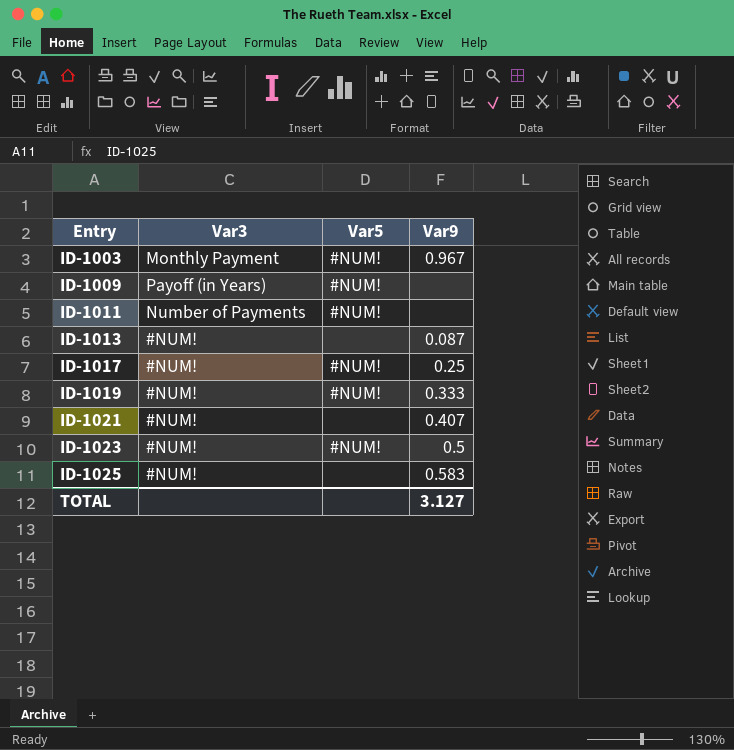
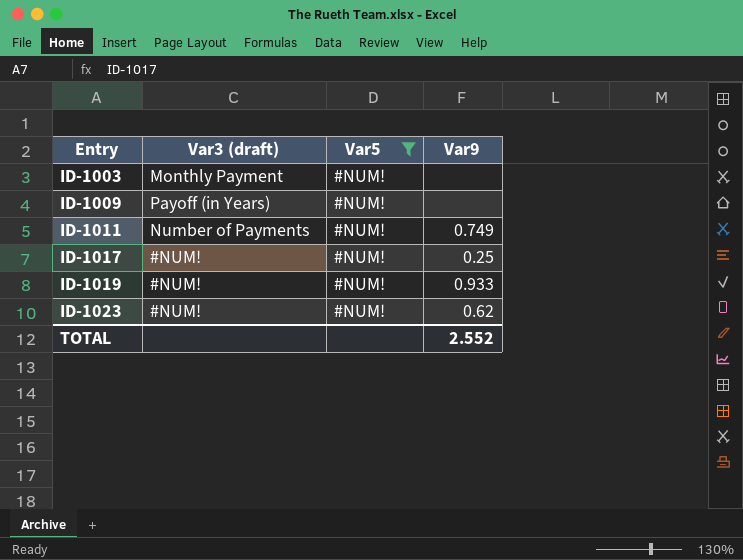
filter: none -> Var5 = #NUM!
column name: Var3 -> Var3 (draft)
ID-1003 | Var9: 0.967 -> none
ID-1011 | Var9: none -> 0.749
ID-1019 | Var9: 0.333 -> 0.933
ID-1023 | Var9: 0.5 -> 0.62
TOTAL | Var9: 3.127 -> 2.552

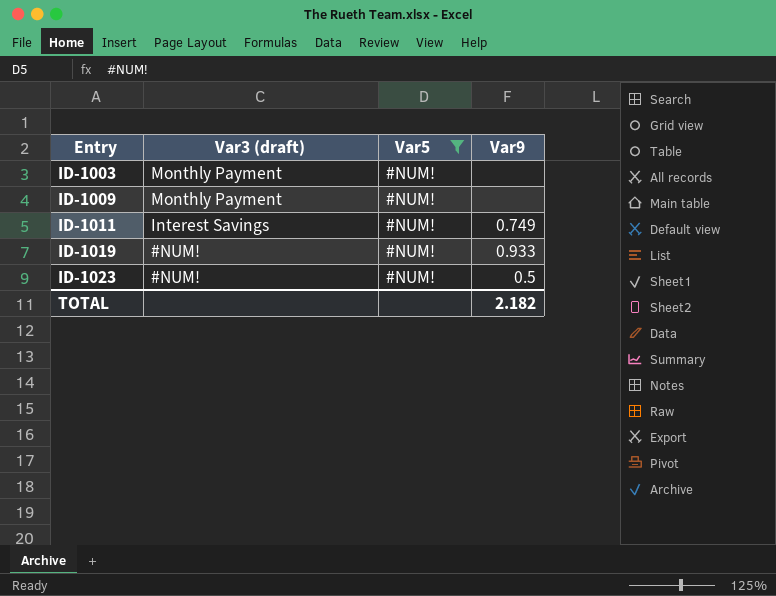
row ID-1017: #NUM! | #NUM! | 0.25 -> none
ID-1009 | Var3 (draft): Payoff (in Years) -> Monthly Payment
ID-1011 | Var3 (draft): Number of Payments -> Interest Savings
ID-1023 | Var9: 0.62 -> 0.5
TOTAL | Var9: 2.552 -> 2.182

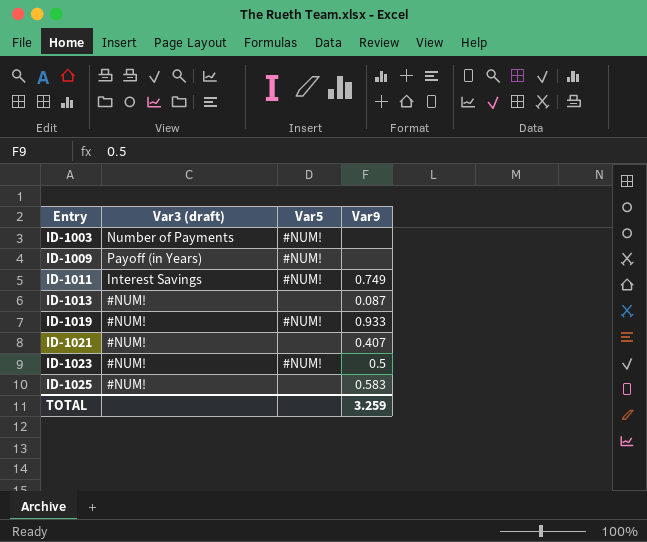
filter: Var5 = #NUM! -> none
ID-1003 | Var3 (draft): Monthly Payment -> Number of Payments
ID-1009 | Var3 (draft): Monthly Payment -> Payoff (in Years)
TOTAL | Var9: 2.182 -> 3.259

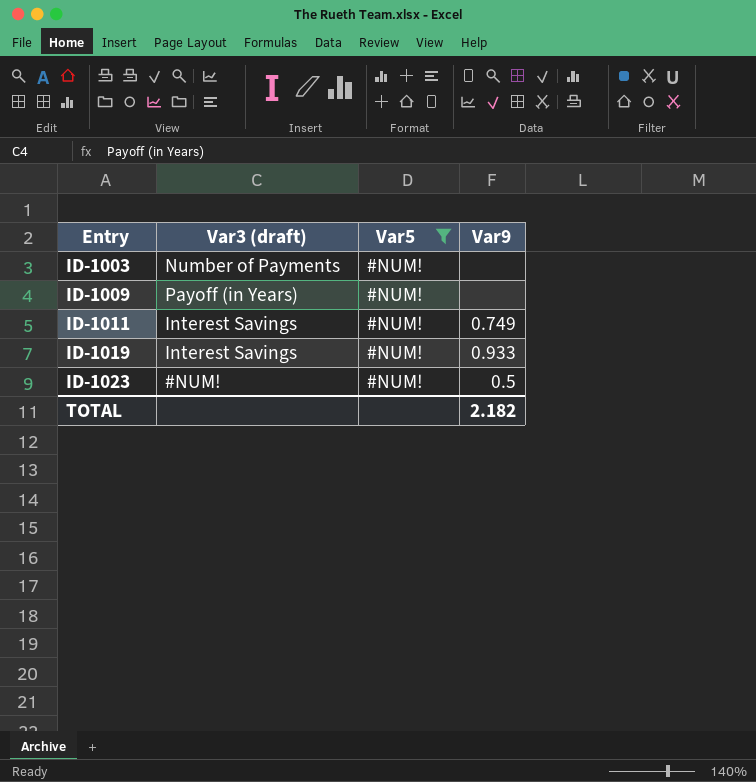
filter: none -> Var5 = #NUM!
ID-1019 | Var3 (draft): #NUM! -> Interest Savings
TOTAL | Var9: 3.259 -> 2.182

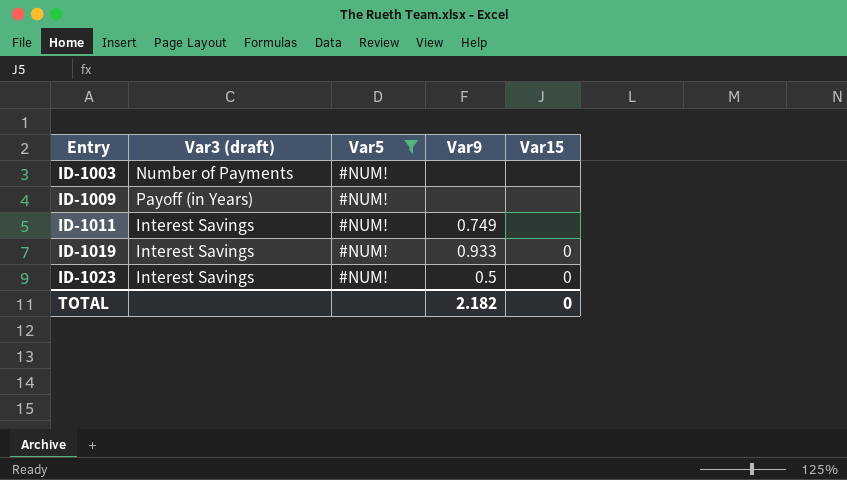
column Var15 | position: none -> 5
ID-1023 | Var3 (draft): #NUM! -> Interest Savings

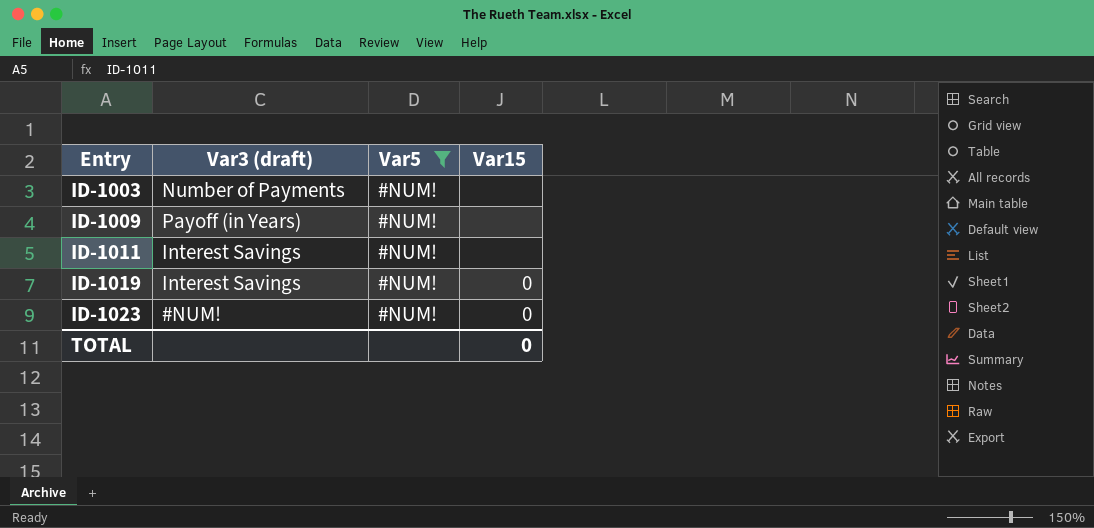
column Var9 | position: 4 -> none
ID-1023 | Var3 (draft): Interest Savings -> #NUM!

